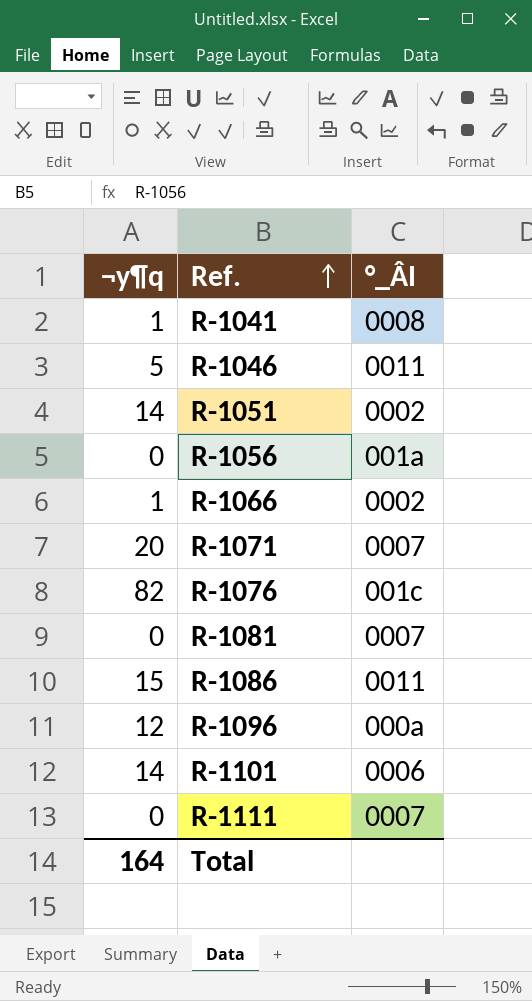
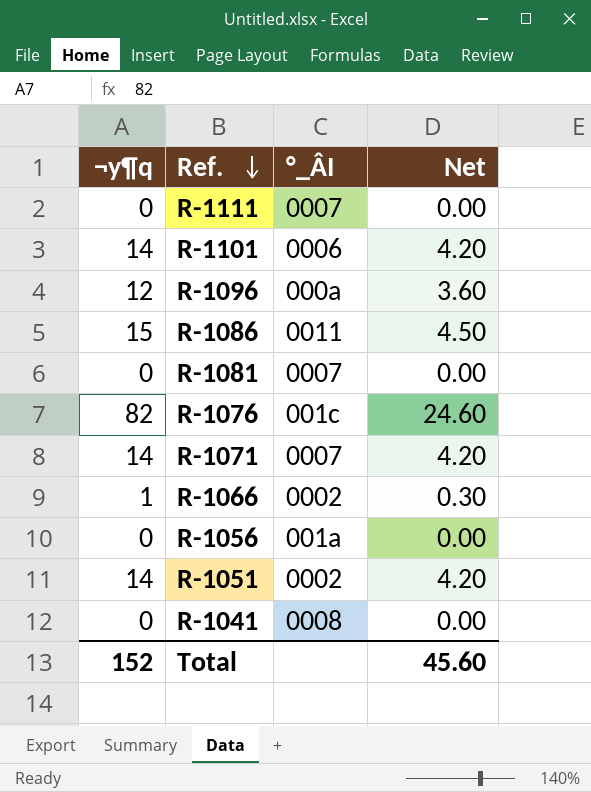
row order: Ref. ascending -> Ref. descending
column Net | formula: none -> [¬y¶q] * 0.3
row R-1046: 5 | 0011 -> none
R-1071 | ¬y¶q: 20 -> 14
R-1041 | ¬y¶q: 1 -> 0
Total | ¬y¶q: 164 -> 152

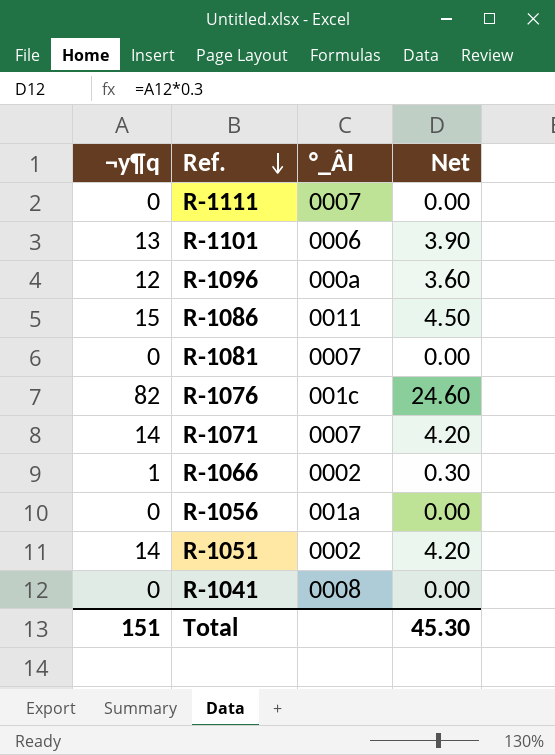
R-1101 | ¬y¶q: 14 -> 13
R-1101 | Net: 4.20 -> 3.90
Total | ¬y¶q: 152 -> 151
Total | Net: 45.60 -> 45.30

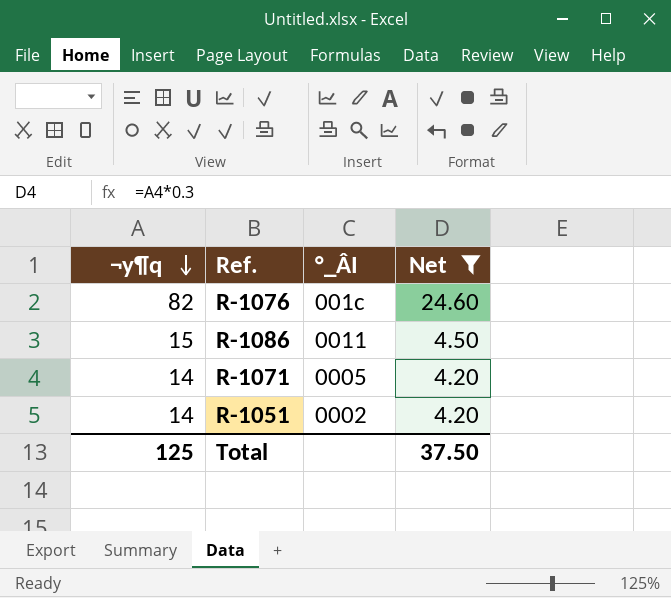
filter: none -> Net >= 4.20
row order: Ref. descending -> ¬y¶q descending
R-1071 | °_ÂI: 0007 -> 0005
Total | ¬y¶q: 151 -> 125
Total | Net: 45.30 -> 37.50

